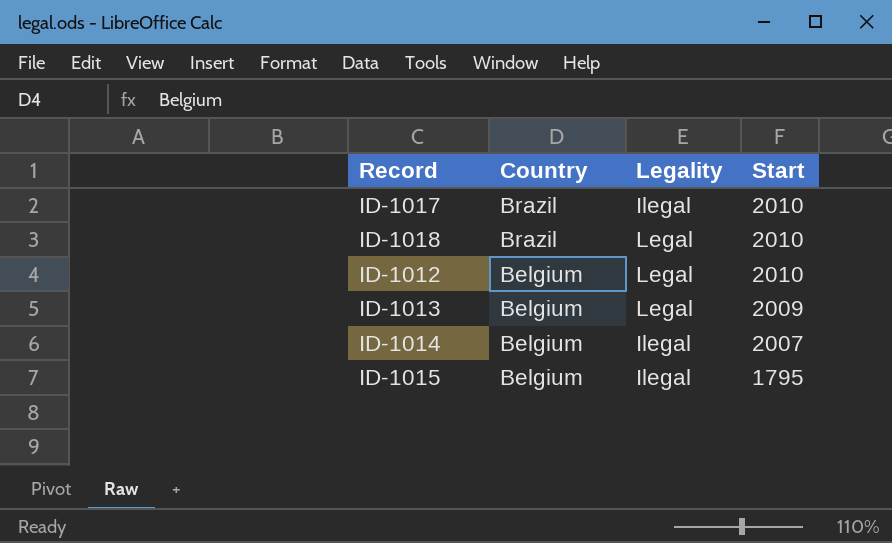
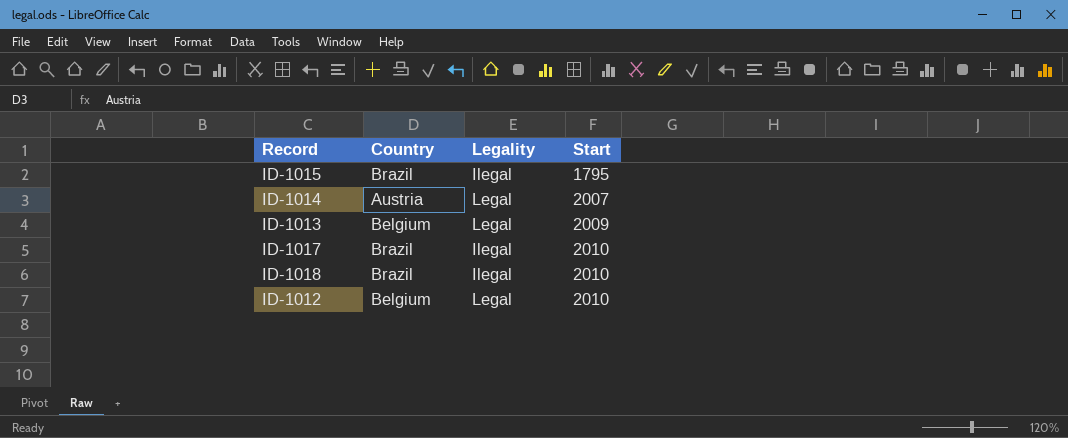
row order: Country descending -> Start ascending
ID-1015 | Country: Belgium -> Brazil
ID-1014 | Country: Belgium -> Austria
ID-1014 | Legality: Ilegal -> Legal
ID-1018 | Legality: Legal -> Ilegal

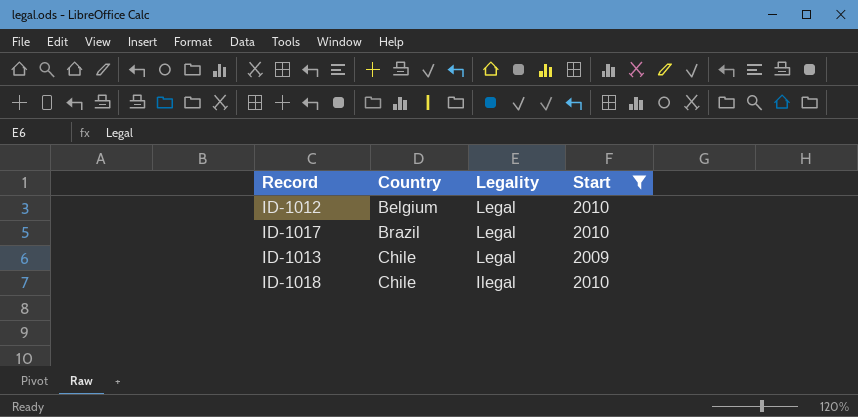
filter: none -> Start >= 2009
row order: Start ascending -> Country ascending
ID-1017 | Legality: Ilegal -> Legal
ID-1013 | Country: Belgium -> Chile
ID-1018 | Country: Brazil -> Chile

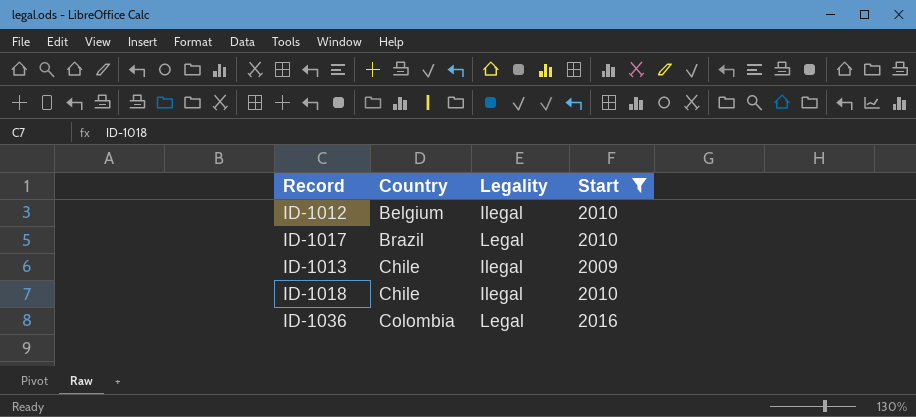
ID-1012 | Legality: Legal -> Ilegal
ID-1013 | Legality: Legal -> Ilegal
row ID-1036: none -> Colombia | Legal | 2016

